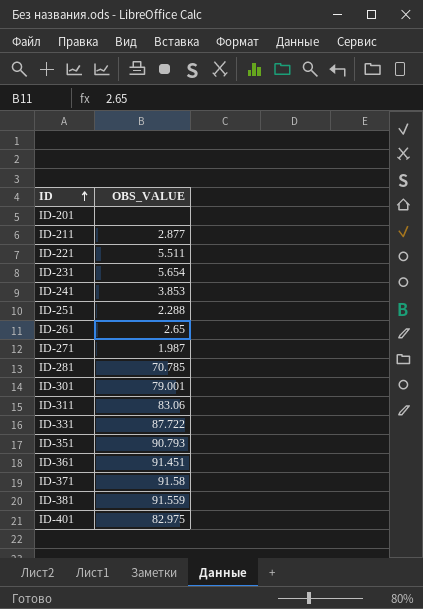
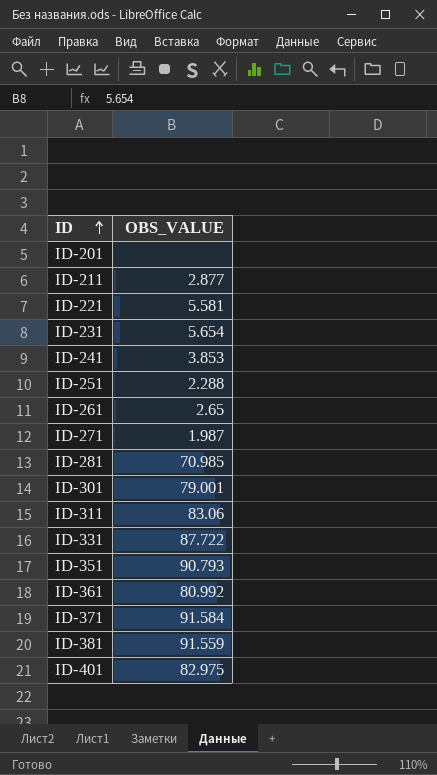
ID-221 | OBS_VALUE: 5.511 -> 5.581
ID-281 | OBS_VALUE: 70.785 -> 70.985
ID-361 | OBS_VALUE: 91.451 -> 80.992
ID-371 | OBS_VALUE: 91.58 -> 91.584

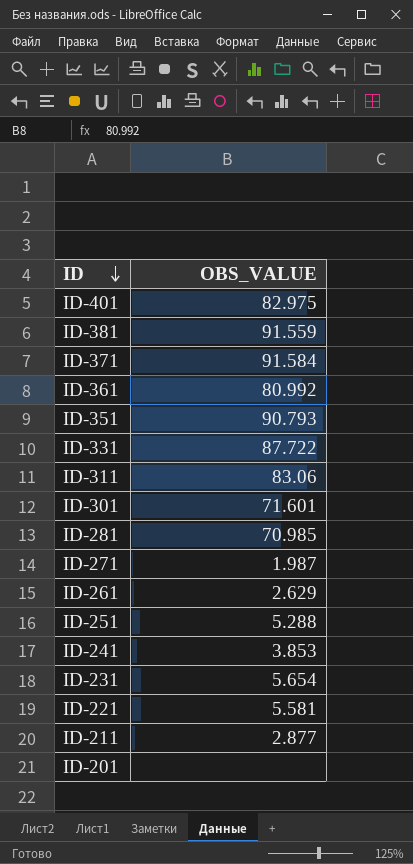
row order: ID ascending -> ID descending
ID-301 | OBS_VALUE: 79.001 -> 71.601
ID-261 | OBS_VALUE: 2.65 -> 2.629
ID-251 | OBS_VALUE: 2.288 -> 5.288

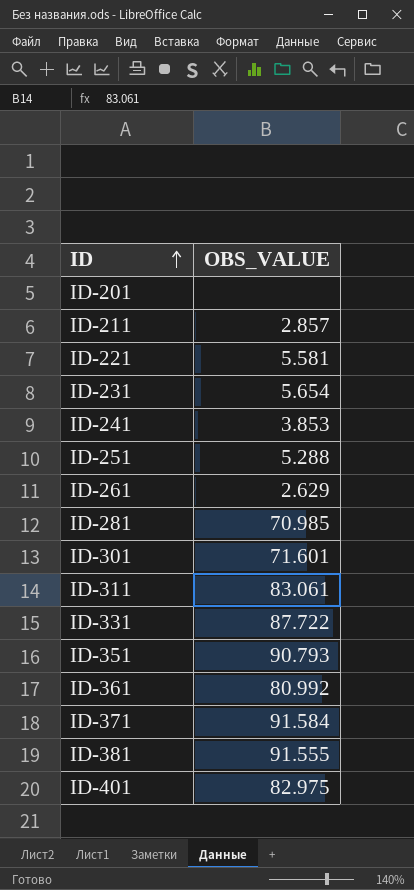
row order: ID descending -> ID ascending
row ID-271: 1.987 -> none
ID-211 | OBS_VALUE: 2.877 -> 2.857
ID-311 | OBS_VALUE: 83.06 -> 83.061
ID-381 | OBS_VALUE: 91.559 -> 91.555

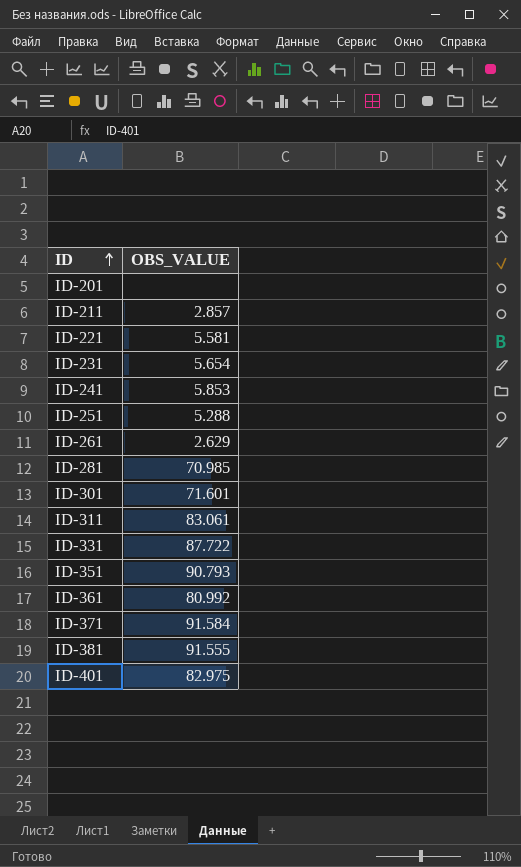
ID-241 | OBS_VALUE: 3.853 -> 5.853

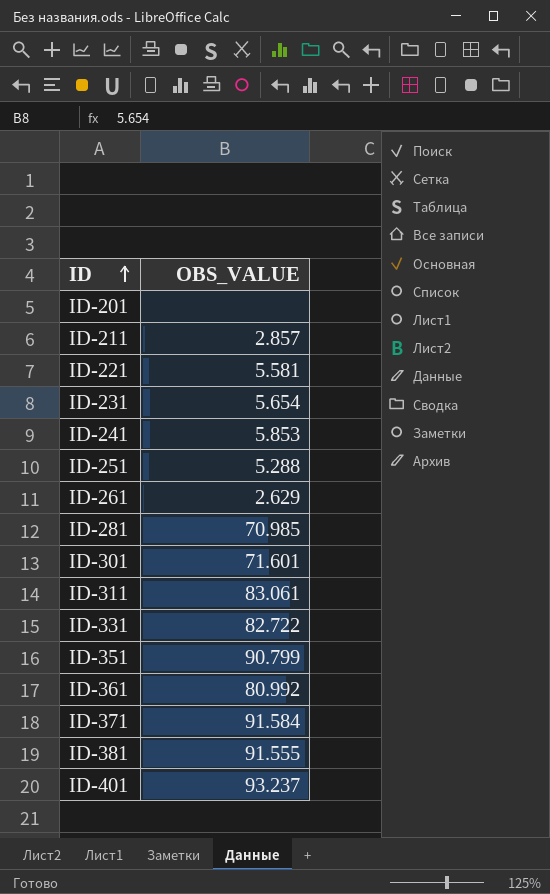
ID-331 | OBS_VALUE: 87.722 -> 82.722
ID-351 | OBS_VALUE: 90.793 -> 90.799
ID-401 | OBS_VALUE: 82.975 -> 93.237

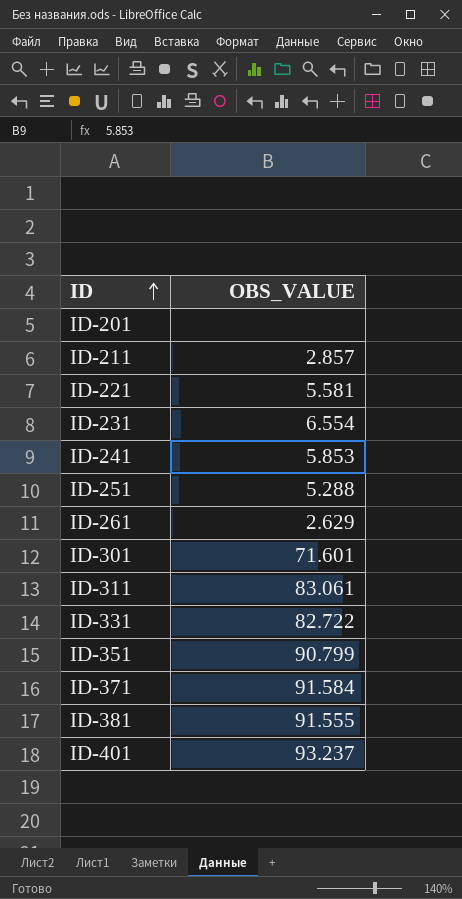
row ID-281: 70.985 -> none
row ID-361: 80.992 -> none
ID-231 | OBS_VALUE: 5.654 -> 6.554

